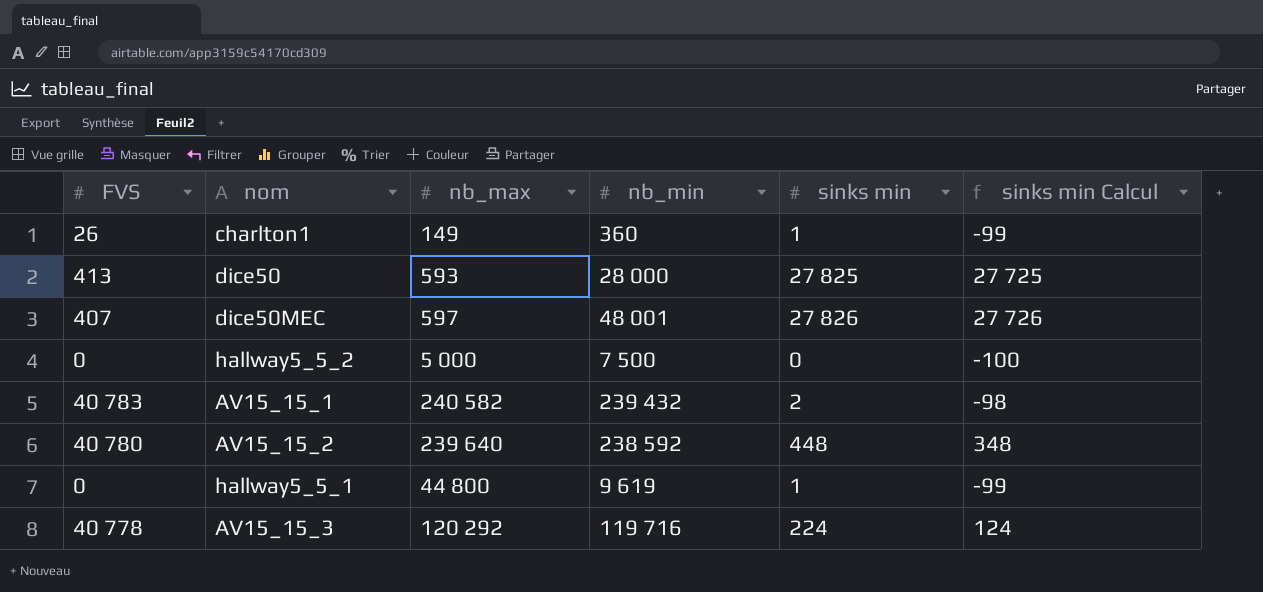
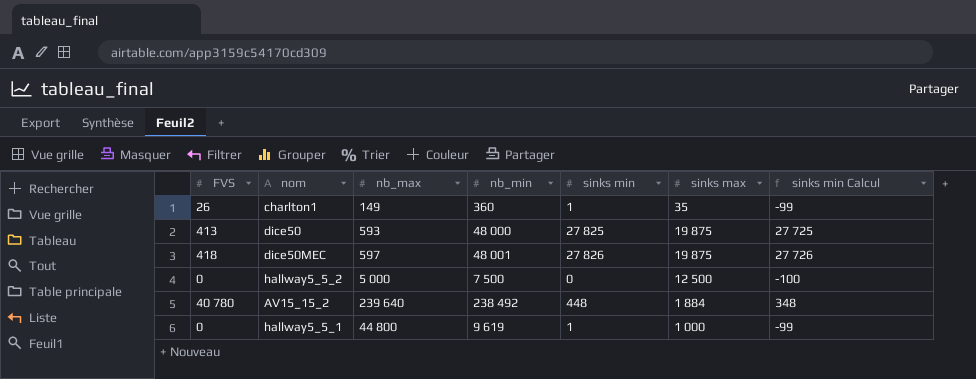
column sinks max | position: none -> 6
row AV15_15_1: 40 783 | 240 582 | 239 432 | 2 | -98 -> none
row AV15_15_3: 40 778 | 120 292 | 119 716 | 224 | 124 -> none
dice50 | nb_min: 28 000 -> 48 000
dice50MEC | FVS: 407 -> 418
AV15_15_2 | nb_min: 238 592 -> 238 492

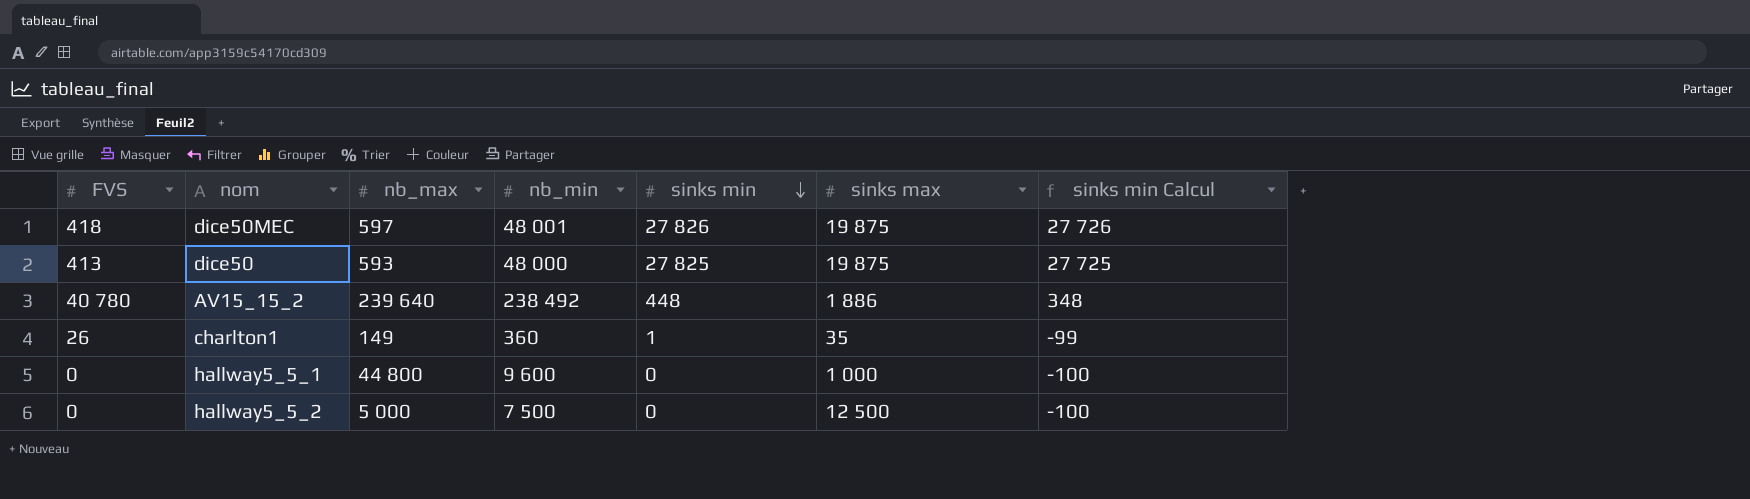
row order: none -> sinks min descending
AV15_15_2 | sinks max: 1 884 -> 1 886
hallway5_5_1 | nb_min: 9 619 -> 9 600
hallway5_5_1 | sinks min: 1 -> 0
hallway5_5_1 | sinks min Calcul: -99 -> -100

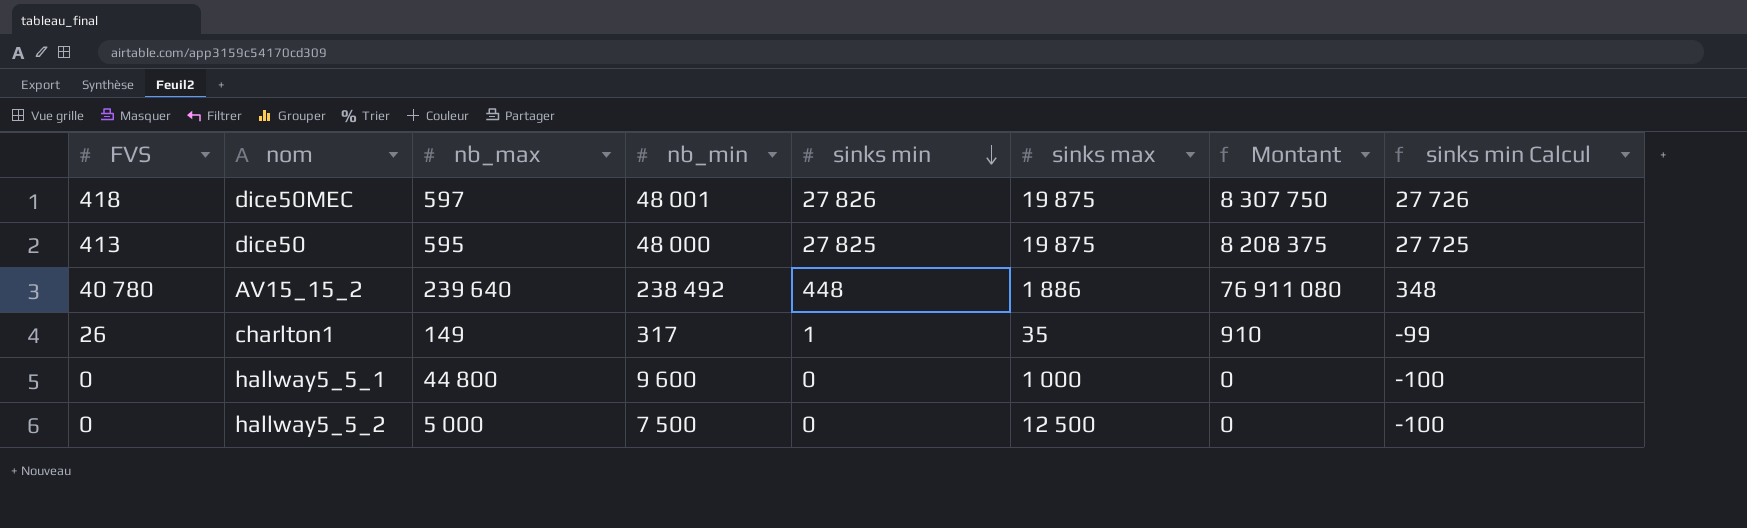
column Montant | formula: none -> [FVS] * [sinks max]
dice50 | nb_max: 593 -> 595
charlton1 | nb_min: 360 -> 317

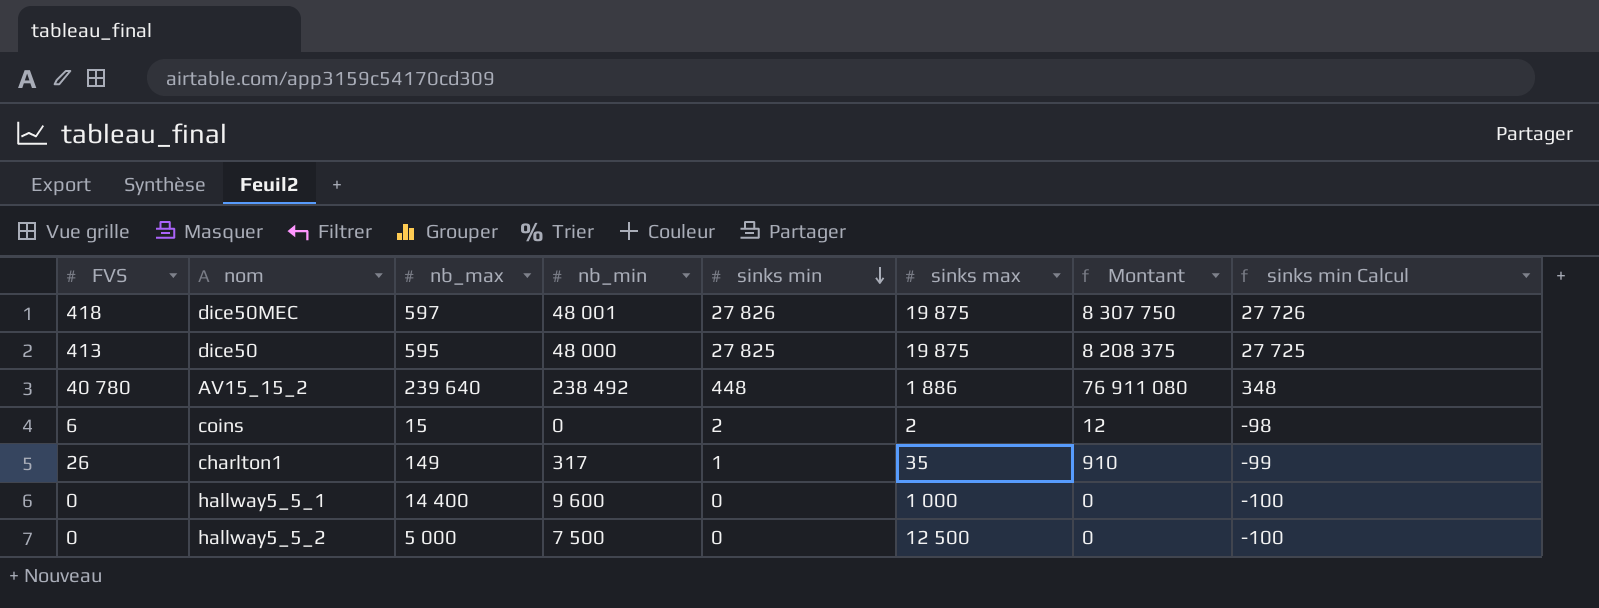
row coins: none -> 6 | 15 | 0 | 2 | 2 | 12 | -98
hallway5_5_1 | nb_max: 44 800 -> 14 400

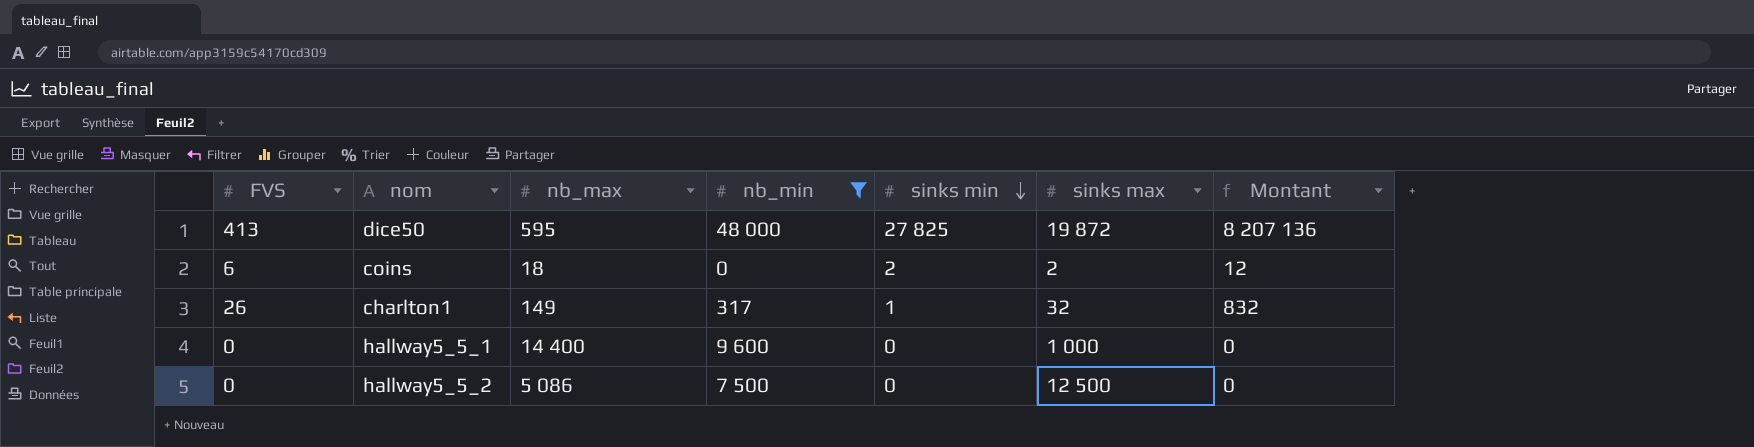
filter: none -> nb_min <= 48 000
column sinks min Calcul | formula: [sinks min] - 100 -> none
dice50 | sinks max: 19 875 -> 19 872
dice50 | Montant: 8 208 375 -> 8 207 136
coins | nb_max: 15 -> 18
charlton1 | sinks max: 35 -> 32
charlton1 | Montant: 910 -> 832
hallway5_5_2 | nb_max: 5 000 -> 5 086

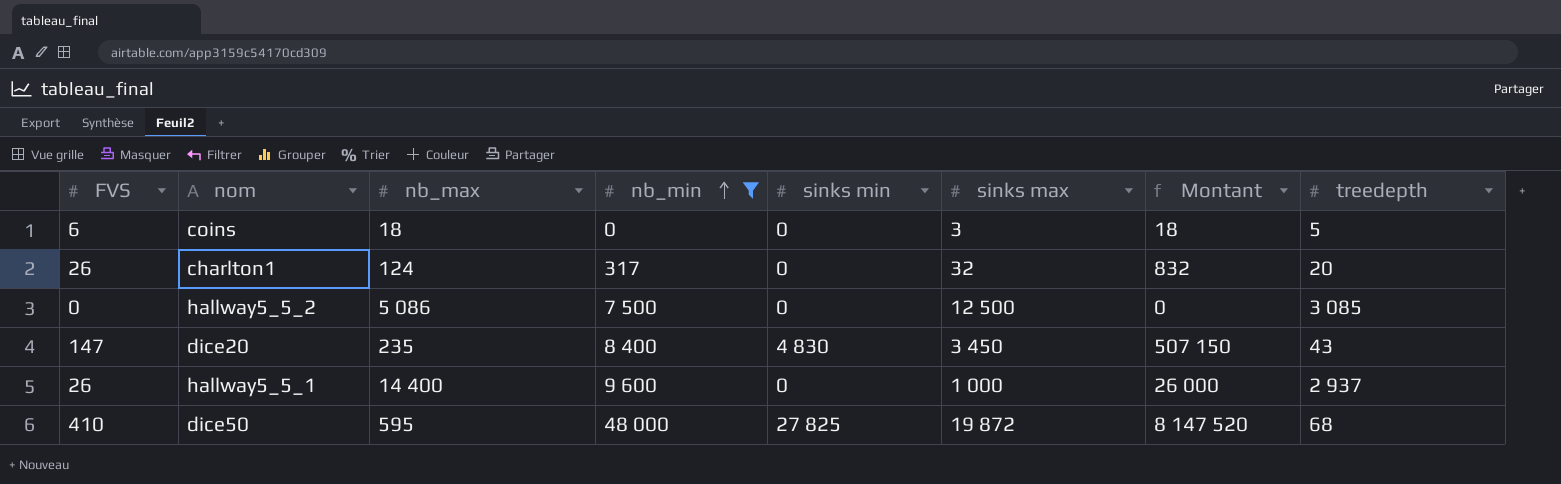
row order: sinks min descending -> nb_min ascending
column treedepth | position: none -> 8
coins | sinks min: 2 -> 0
coins | sinks max: 2 -> 3
coins | Montant: 12 -> 18
charlton1 | nb_max: 149 -> 124
charlton1 | sinks min: 1 -> 0
row dice20: none -> 147 | 235 | 8 400 | 4 830 | 3 450 | 507 150 | 43
hallway5_5_1 | FVS: 0 -> 26
hallway5_5_1 | Montant: 0 -> 26 000
dice50 | FVS: 413 -> 410
dice50 | Montant: 8 207 136 -> 8 147 520

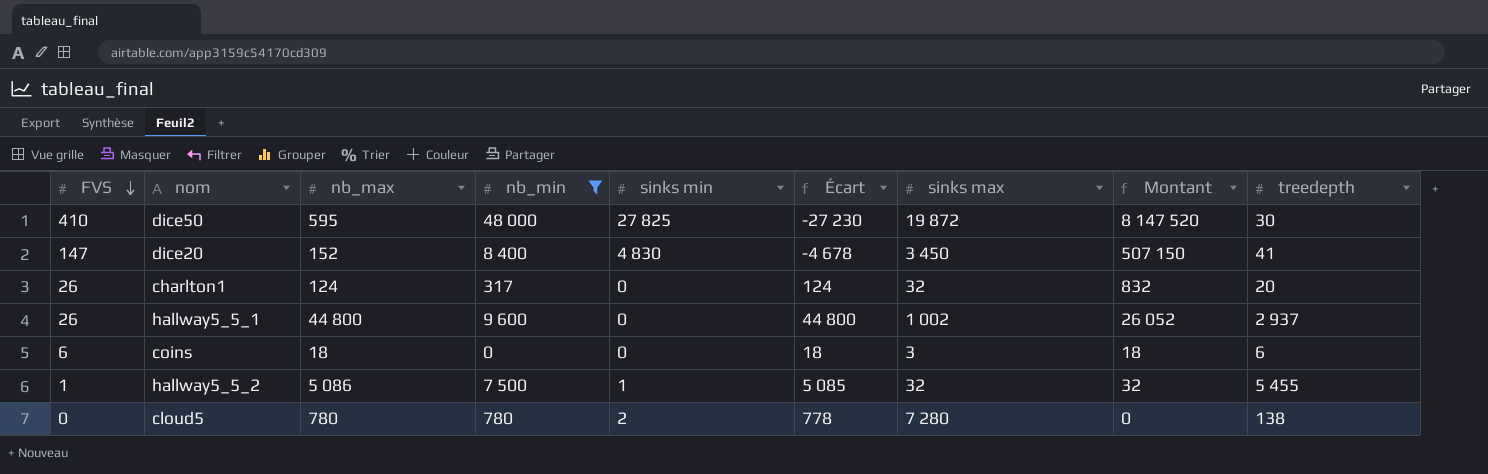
row order: nb_min ascending -> FVS descending
column Écart | formula: none -> [nb_max] - [sinks min]
dice50 | treedepth: 68 -> 30
dice20 | nb_max: 235 -> 152
dice20 | treedepth: 43 -> 41
hallway5_5_1 | nb_max: 14 400 -> 44 800
hallway5_5_1 | sinks max: 1 000 -> 1 002
hallway5_5_1 | Montant: 26 000 -> 26 052
coins | treedepth: 5 -> 6
hallway5_5_2 | FVS: 0 -> 1
hallway5_5_2 | sinks min: 0 -> 1
hallway5_5_2 | sinks max: 12 500 -> 32
hallway5_5_2 | Montant: 0 -> 32
hallway5_5_2 | treedepth: 3 085 -> 5 455
row cloud5: none -> 0 | 780 | 780 | 2 | 778 | 7 280 | 0 | 138

